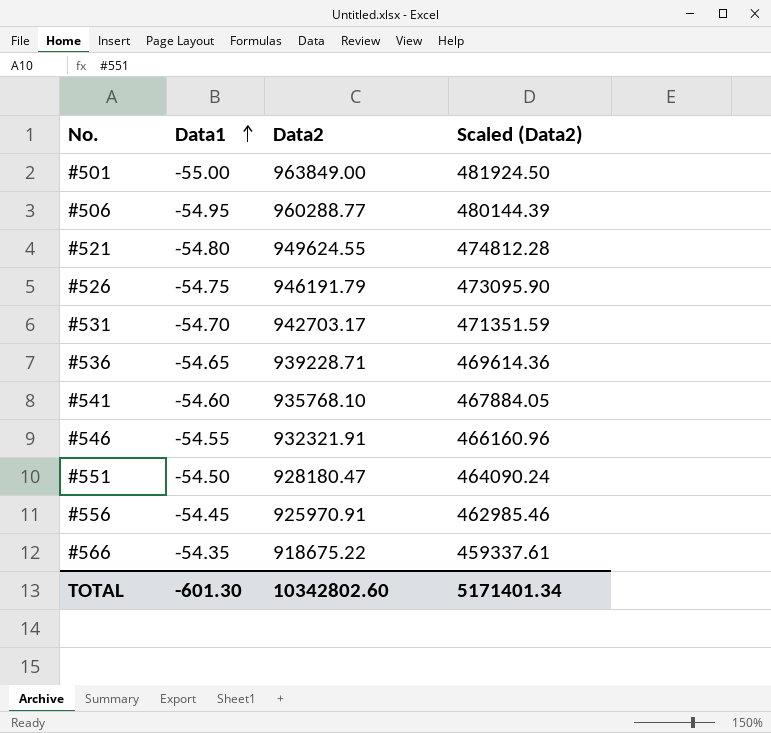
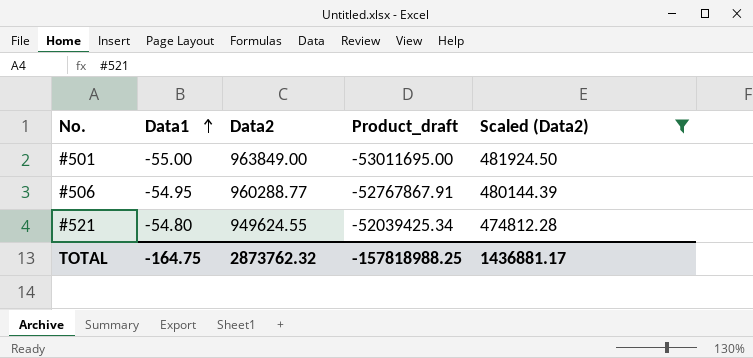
filter: none -> Scaled (Data2) >= 474812.28
column Product_draft | formula: none -> [Data1] * [Data2]
TOTAL | Data1: -601.30 -> -164.75
TOTAL | Data2: 10342802.60 -> 2873762.32
TOTAL | Scaled (Data2): 5171401.34 -> 1436881.17

